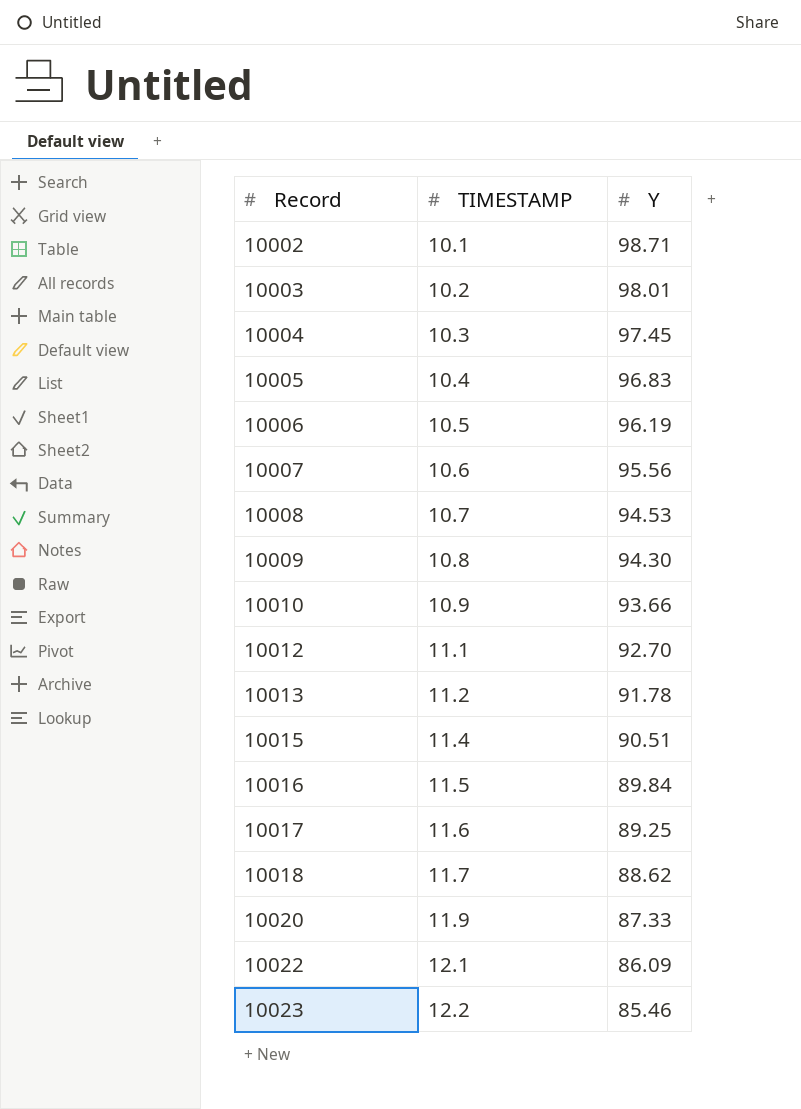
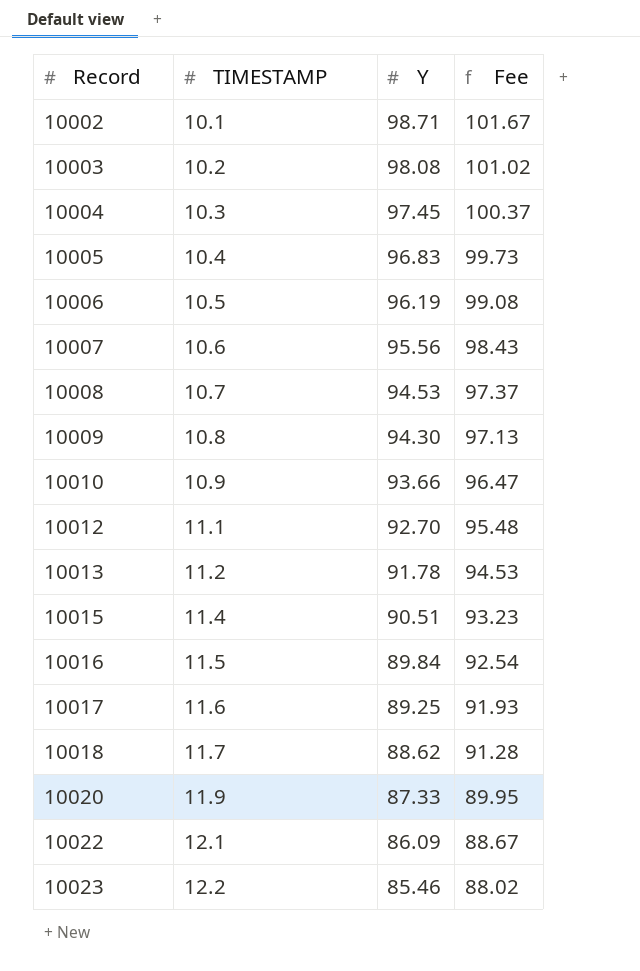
column Fee | formula: none -> [Y] * 1.03
10003 | Y: 98.01 -> 98.08

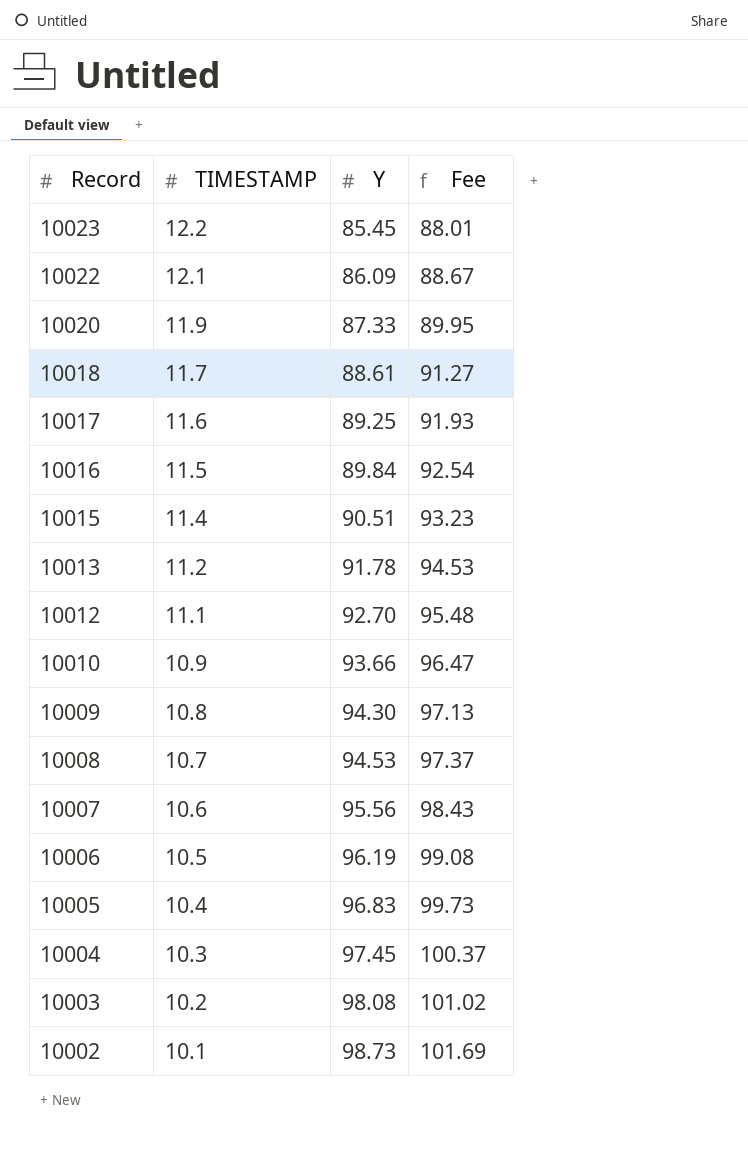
row order: Record ascending -> Record descending
10023 | Y: 85.46 -> 85.45
10023 | Fee: 88.02 -> 88.01
10018 | Y: 88.62 -> 88.61
10018 | Fee: 91.28 -> 91.27
10002 | Y: 98.71 -> 98.73
10002 | Fee: 101.67 -> 101.69

